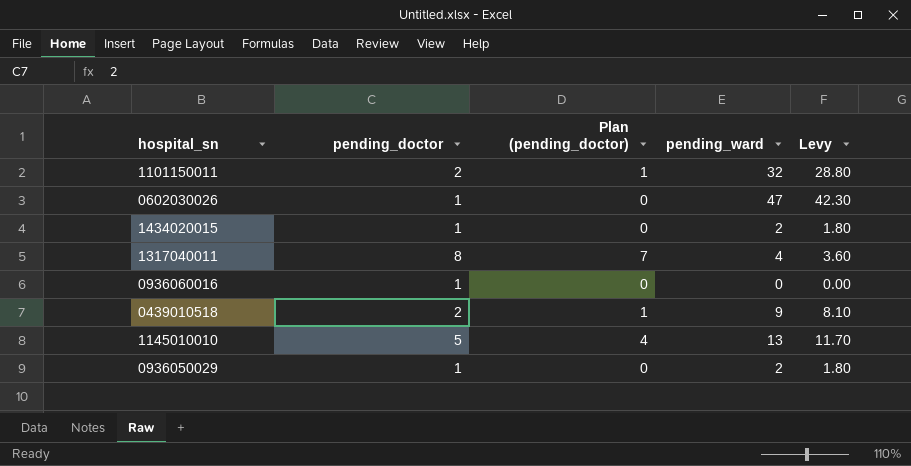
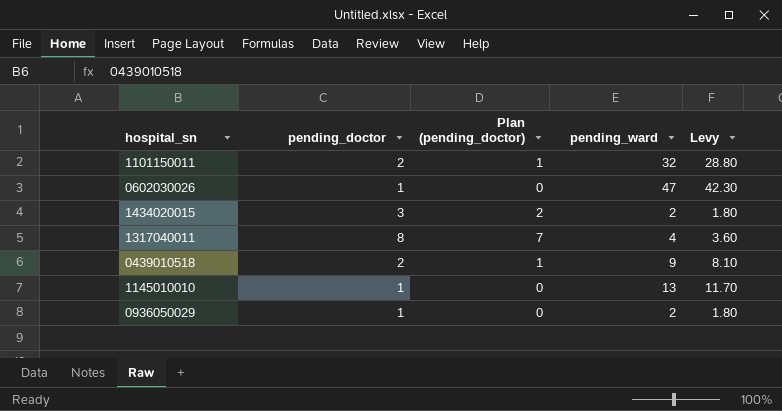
row 0936060016: 1 | 0 | 0 | 0.00 -> none
1434020015 | pending_doctor: 1 -> 3
1434020015 | Plan (pending_doctor): 0 -> 2
1145010010 | pending_doctor: 5 -> 1
1145010010 | Plan (pending_doctor): 4 -> 0

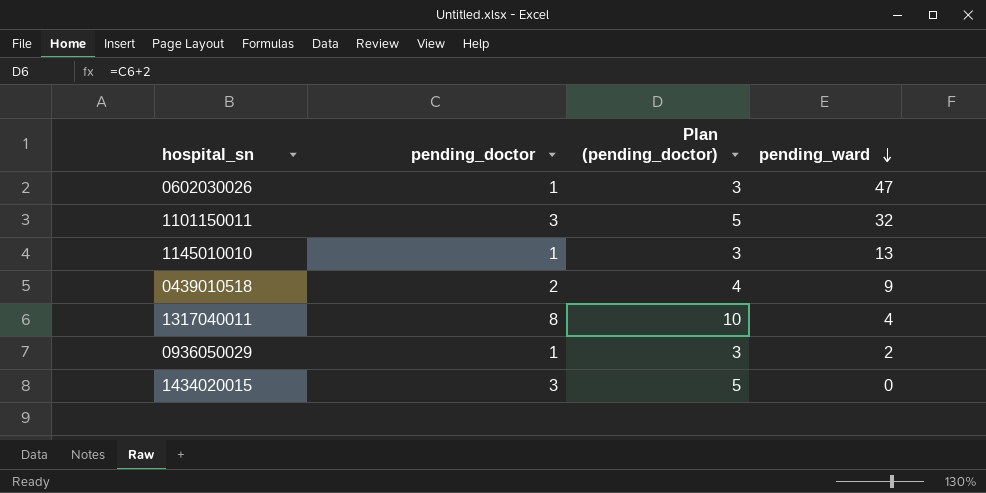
row order: none -> pending_ward descending
column Levy | formula: [pending_ward] * 0.9 -> none
column Plan (pending_doctor) | formula: [pending_doctor] - 1 -> [pending_doctor] + 2
1101150011 | pending_doctor: 2 -> 3
1434020015 | pending_ward: 2 -> 0

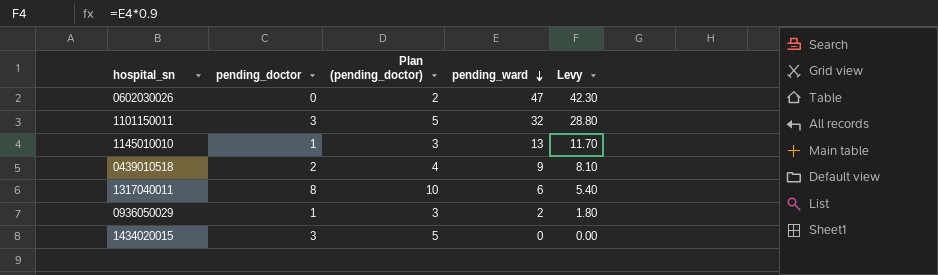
column Levy | formula: none -> [pending_ward] * 0.9
0602030026 | pending_doctor: 1 -> 0
0602030026 | Plan (pending_doctor): 3 -> 2
1317040011 | pending_ward: 4 -> 6

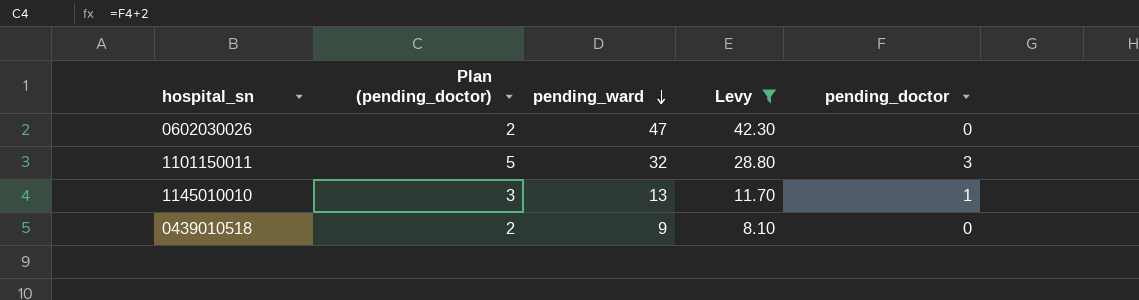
filter: none -> Levy >= 8.10
column pending_doctor | position: 2 -> 5
0439010518 | Plan (pending_doctor): 4 -> 2
0439010518 | pending_doctor: 2 -> 0

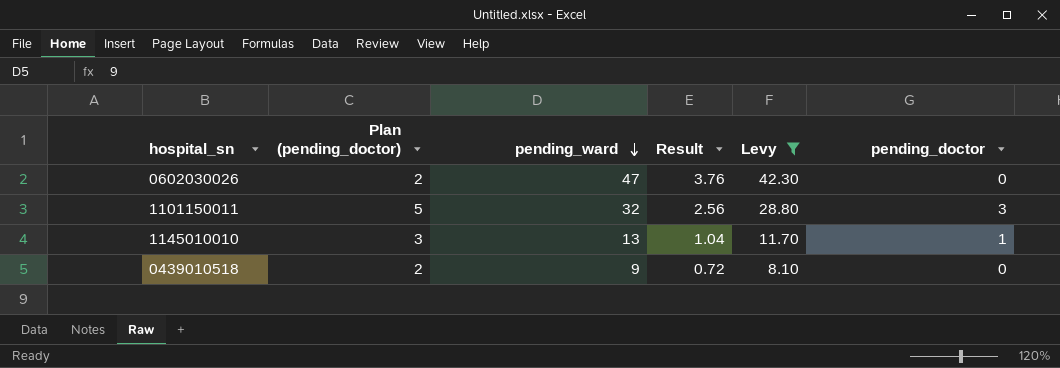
column Result | formula: none -> [pending_ward] * 0.08

